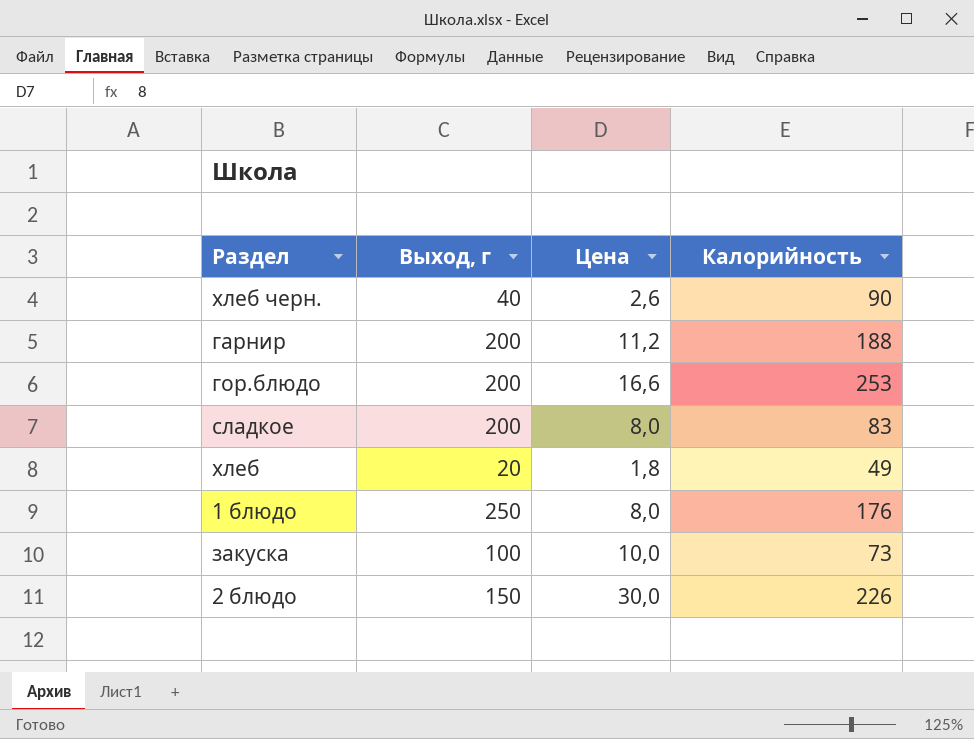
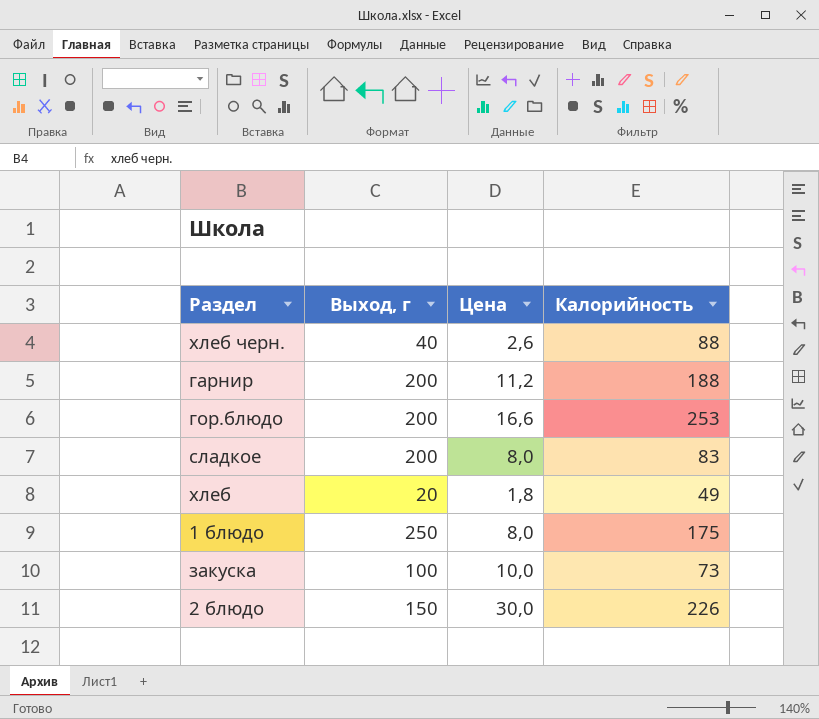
хлеб черн. | Калорийность: 90 -> 88
1 блюдо | Калорийность: 176 -> 175

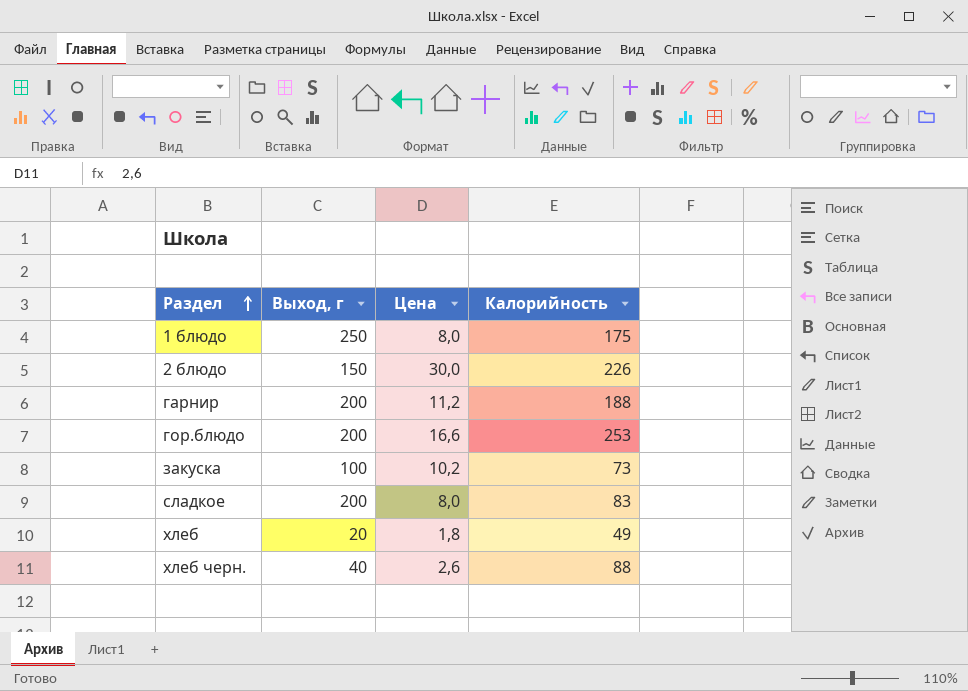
row order: none -> Раздел ascending
закуска | Цена: 10,0 -> 10,2

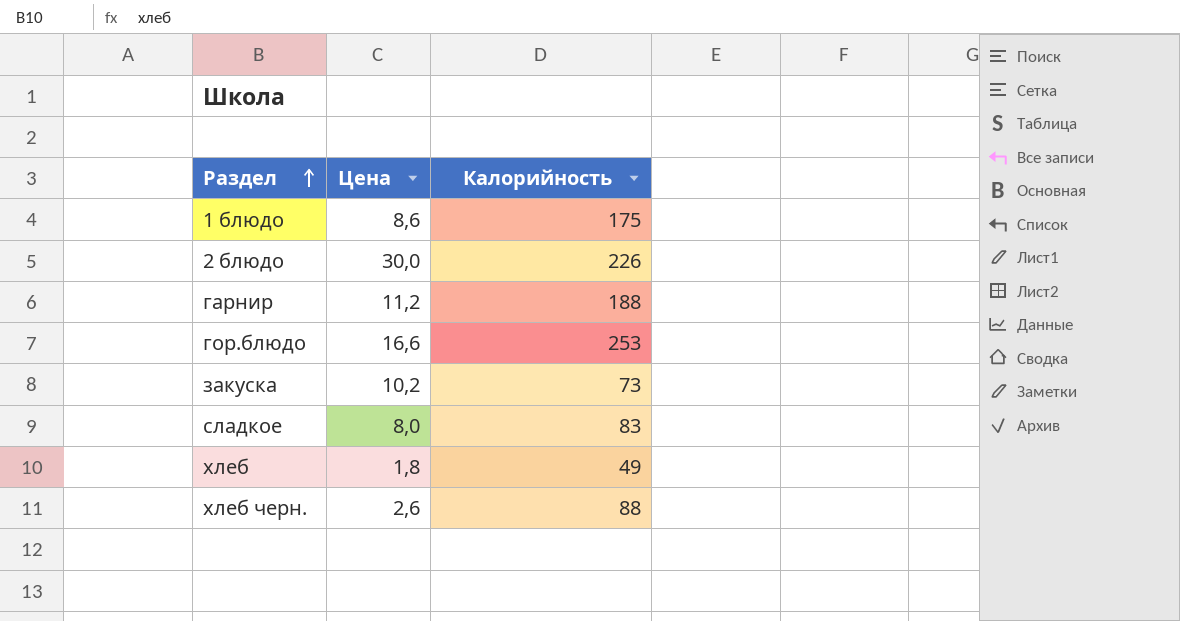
column Выход, г | position: 2 -> none
1 блюдо | Цена: 8,0 -> 8,6

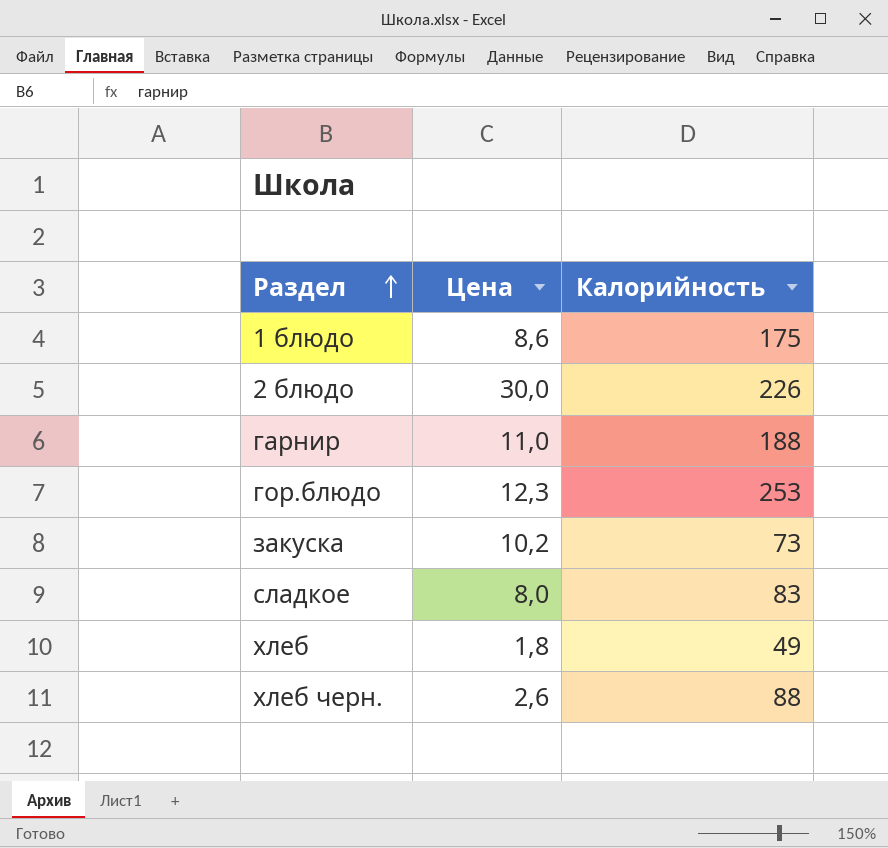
гарнир | Цена: 11,2 -> 11,0
гор.блюдо | Цена: 16,6 -> 12,3

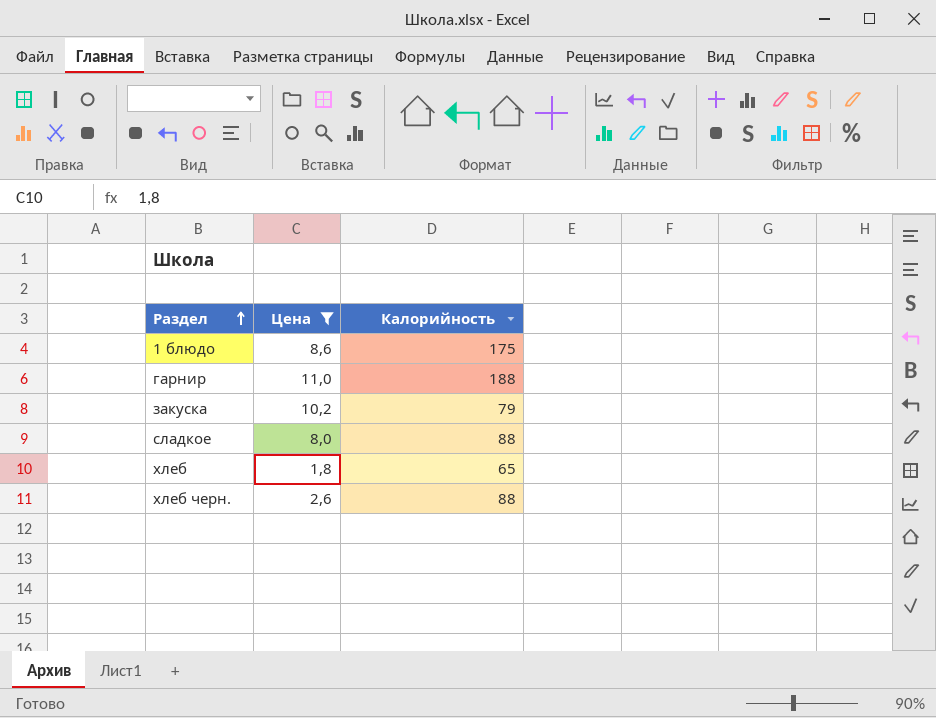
filter: none -> Цена <= 11,0
закуска | Калорийность: 73 -> 79
сладкое | Калорийность: 83 -> 88
хлеб | Калорийность: 49 -> 65

